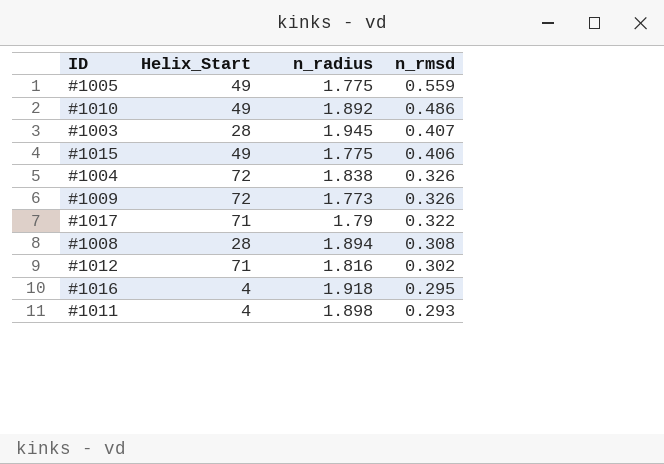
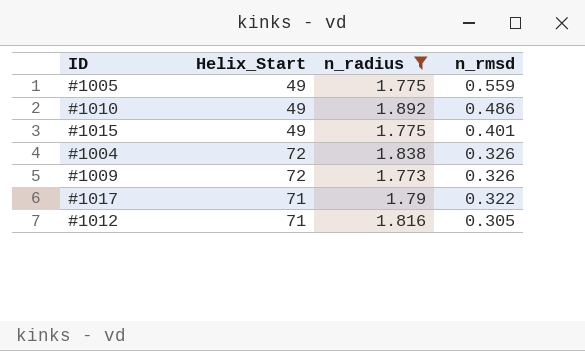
filter: none -> n_radius <= 1.892
#1015 | n_rmsd: 0.406 -> 0.401
#1012 | n_rmsd: 0.302 -> 0.305

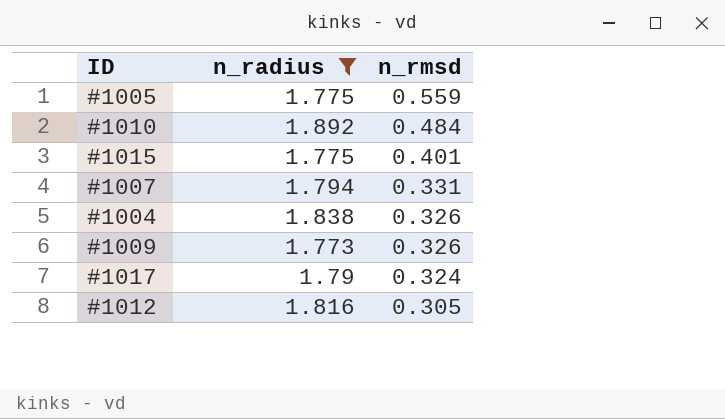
column Helix_Start | position: 2 -> none
#1010 | n_rmsd: 0.486 -> 0.484
row #1007: none -> 1.794 | 0.331
#1017 | n_rmsd: 0.322 -> 0.324

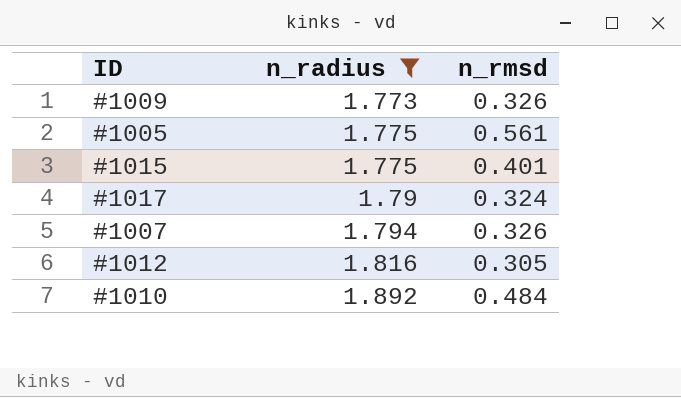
row order: n_rmsd descending -> n_radius ascending
row #1004: 1.838 | 0.326 -> none
#1005 | n_rmsd: 0.559 -> 0.561
#1007 | n_rmsd: 0.331 -> 0.326

